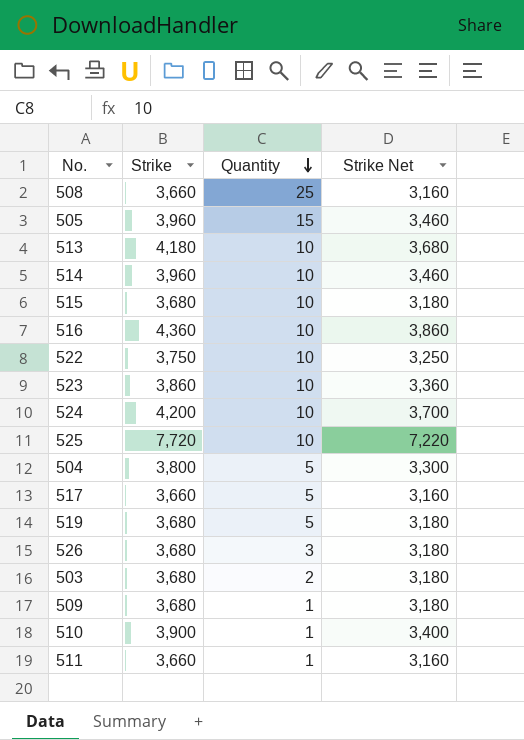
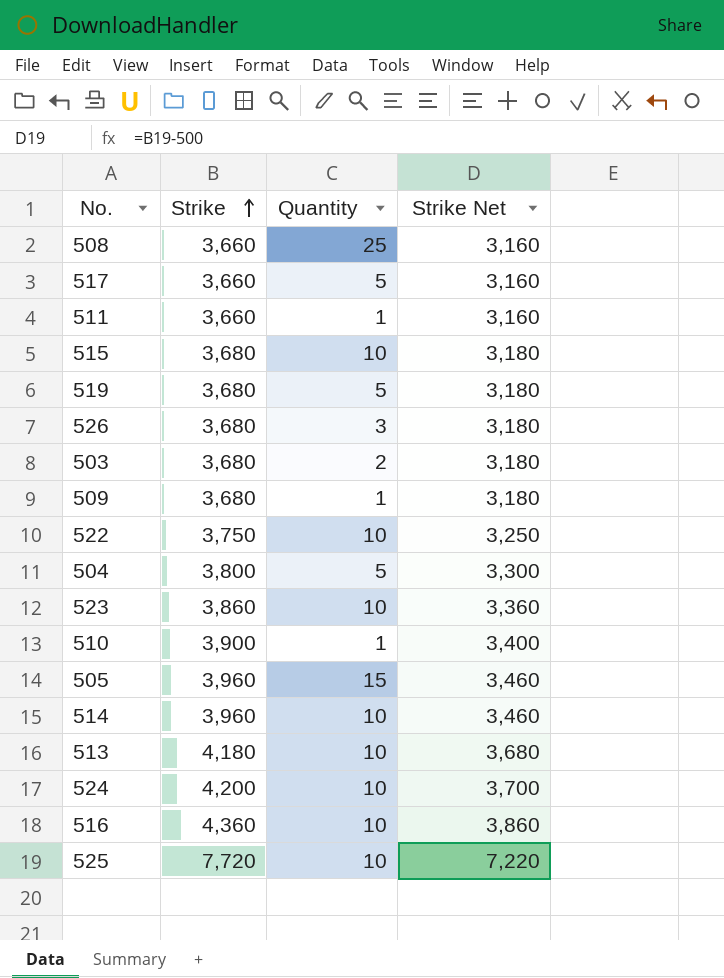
row order: Quantity descending -> Strike ascending

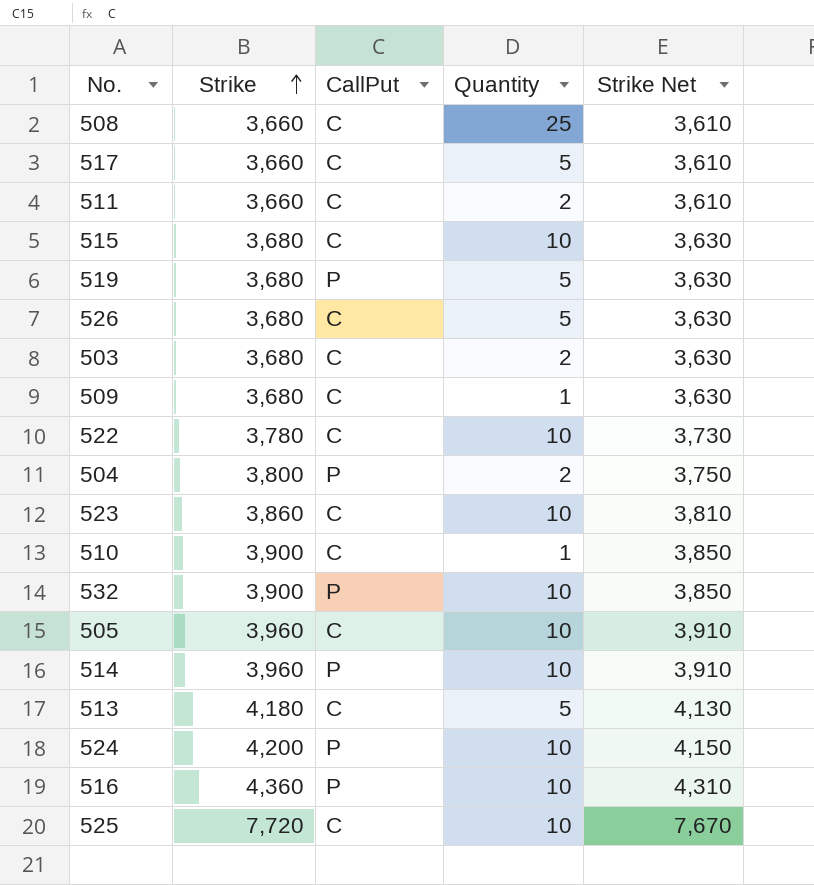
column CallPut | position: none -> 3
column Strike Net | formula: [Strike] - 500 -> [Strike] - 50
511 | Quantity: 1 -> 2
526 | Quantity: 3 -> 5
522 | Strike: 3,750 -> 3,780
504 | Quantity: 5 -> 2
row 532: none -> 3,900 | P | 10 | 3,850
505 | Quantity: 15 -> 10
513 | Quantity: 10 -> 5

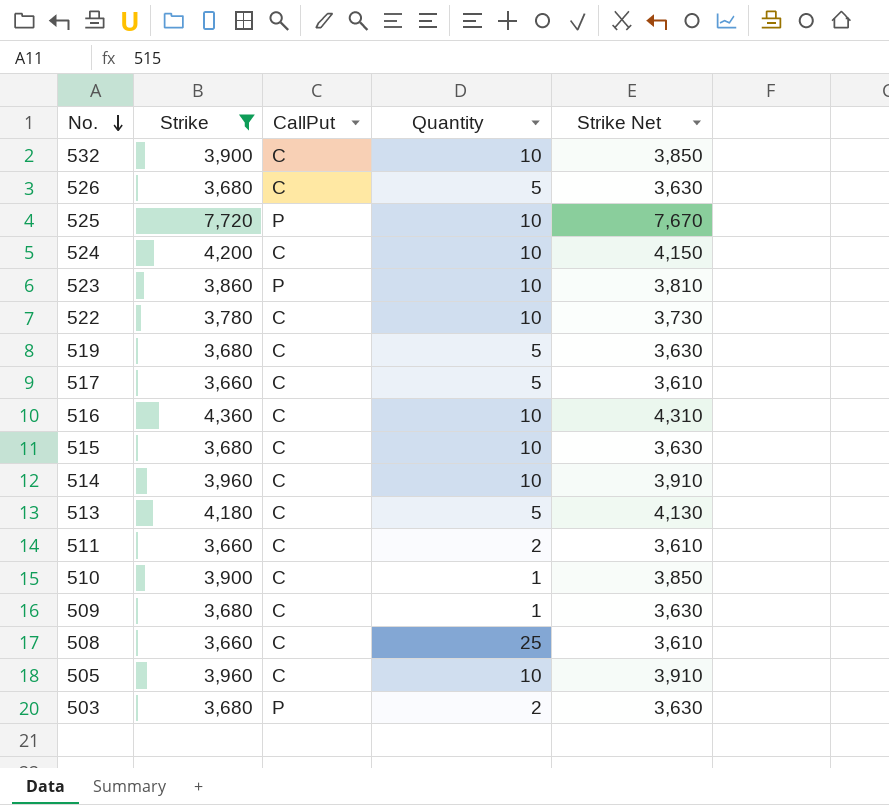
filter: none -> Strike != 3,800
row order: Strike ascending -> No. descending
532 | CallPut: P -> C
525 | CallPut: C -> P
524 | CallPut: P -> C
523 | CallPut: C -> P
519 | CallPut: P -> C
516 | CallPut: P -> C
514 | CallPut: P -> C
503 | CallPut: C -> P

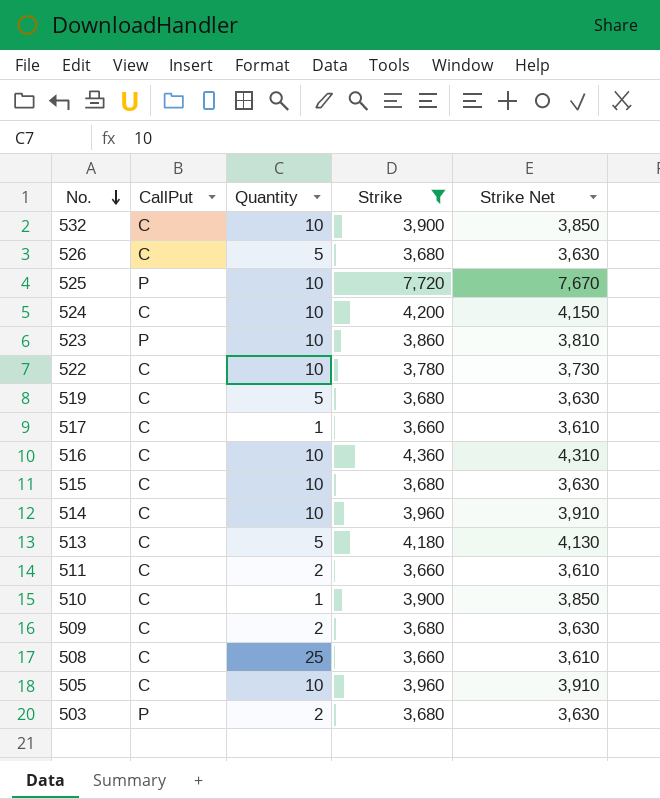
column Strike | position: 2 -> 4
517 | Quantity: 5 -> 1
509 | Quantity: 1 -> 2

